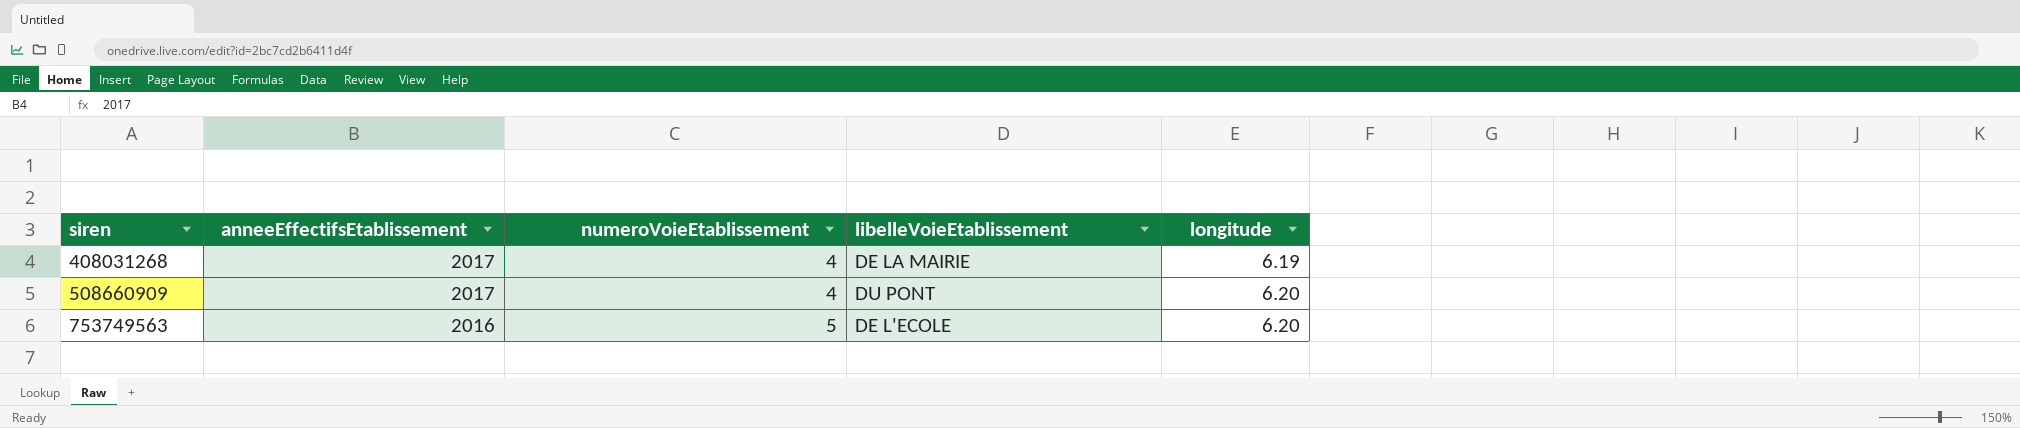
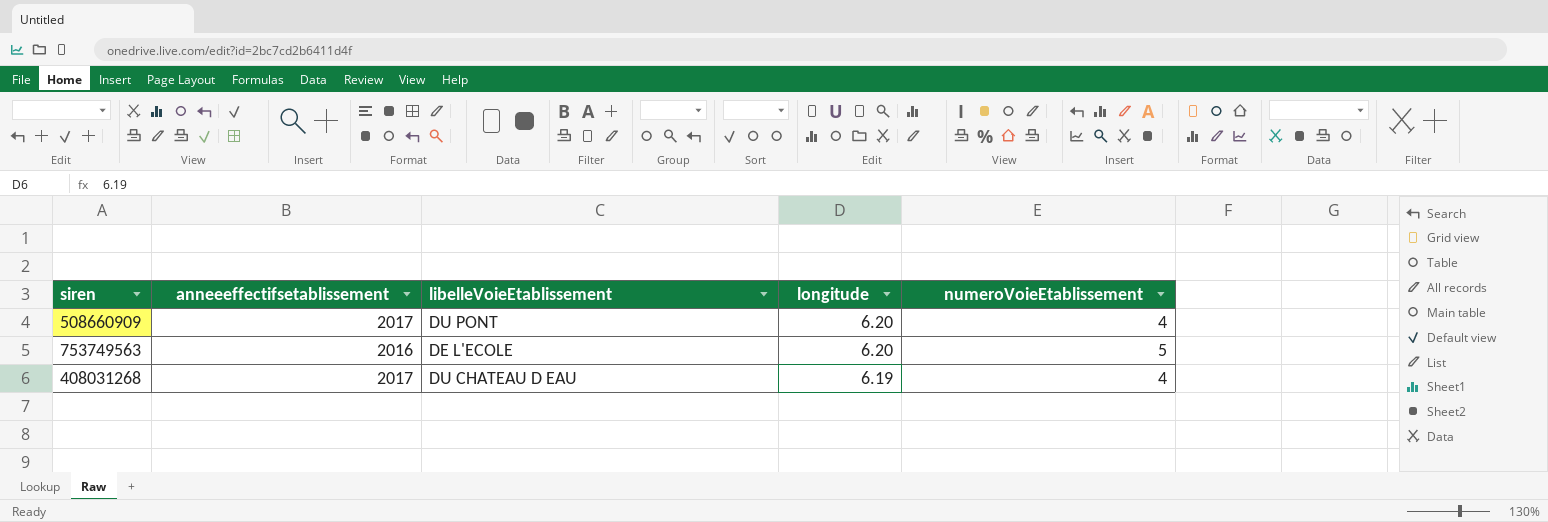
row order: siren ascending -> longitude descending
column name: anneeEffectifsEtablissement -> anneeeffectifsetablissement
column numeroVoieEtablissement | position: 3 -> 5
408031268 | libelleVoieEtablissement: DE LA MAIRIE -> DU CHATEAU D EAU

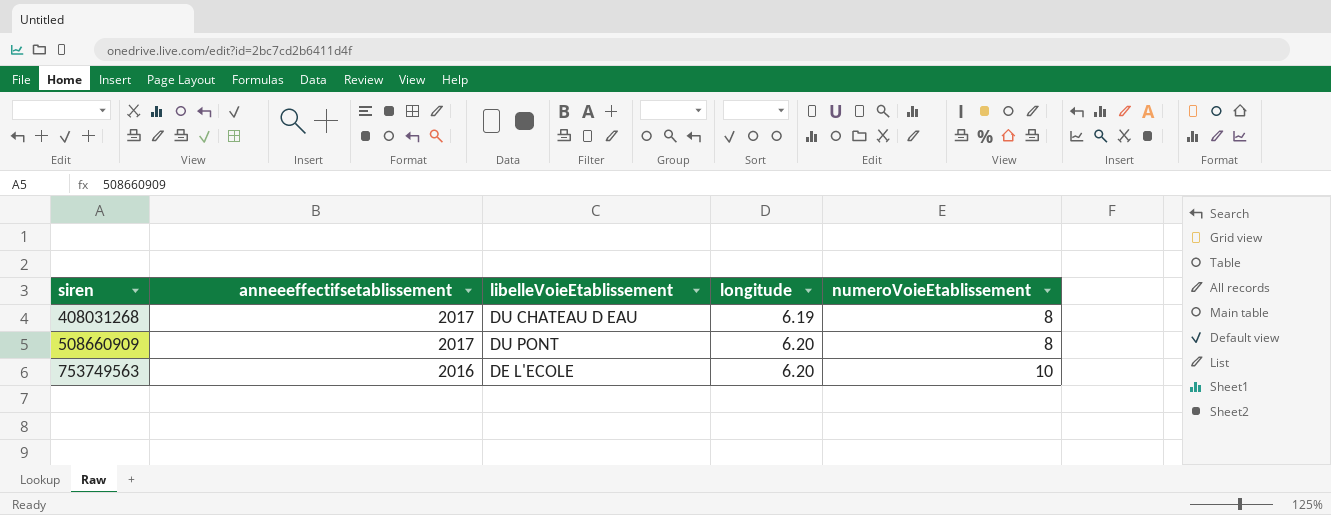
row order: longitude descending -> siren ascending
408031268 | numeroVoieEtablissement: 4 -> 8
508660909 | numeroVoieEtablissement: 4 -> 8
753749563 | numeroVoieEtablissement: 5 -> 10

